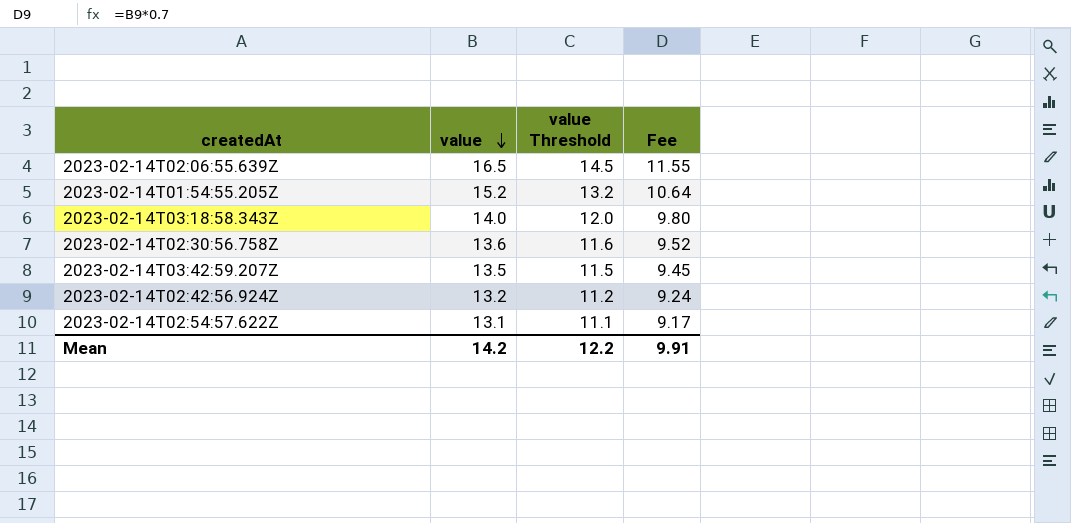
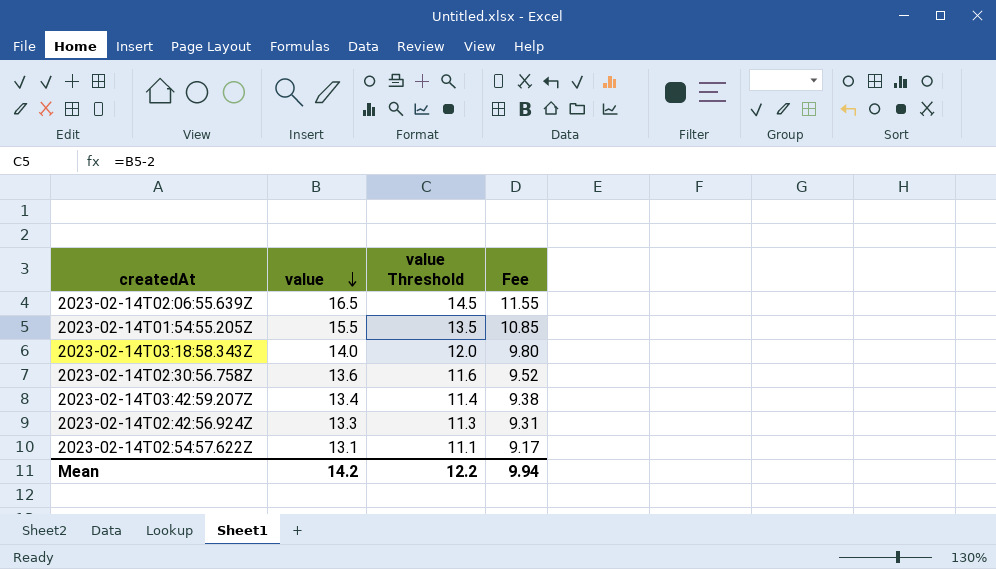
2023-02-14T01:54:55.205Z | value: 15.2 -> 15.5
2023-02-14T01:54:55.205Z | value Threshold: 13.2 -> 13.5
2023-02-14T01:54:55.205Z | Fee: 10.64 -> 10.85
2023-02-14T03:42:59.207Z | value: 13.5 -> 13.4
2023-02-14T03:42:59.207Z | value Threshold: 11.5 -> 11.4
2023-02-14T03:42:59.207Z | Fee: 9.45 -> 9.38
2023-02-14T02:42:56.924Z | value: 13.2 -> 13.3
2023-02-14T02:42:56.924Z | value Threshold: 11.2 -> 11.3
2023-02-14T02:42:56.924Z | Fee: 9.24 -> 9.31
Mean | Fee: 9.91 -> 9.94

